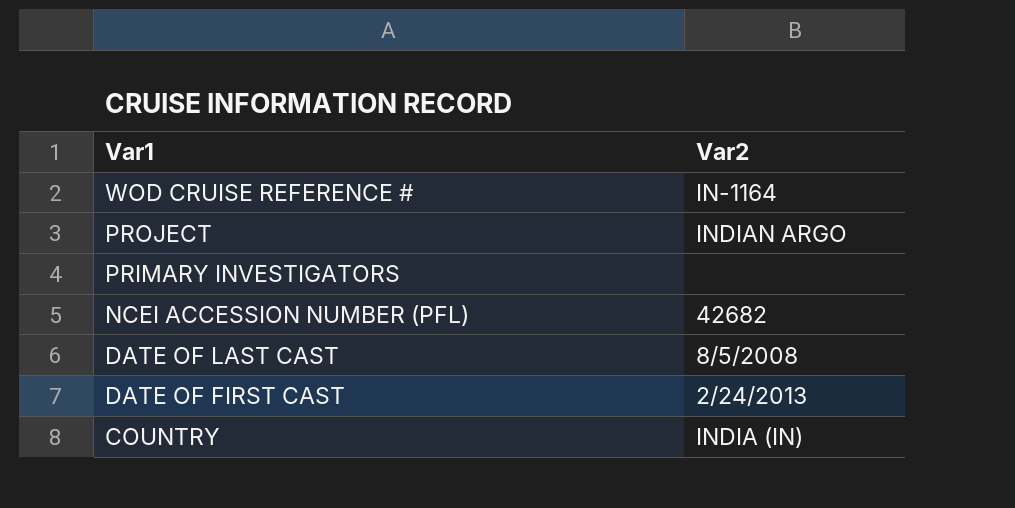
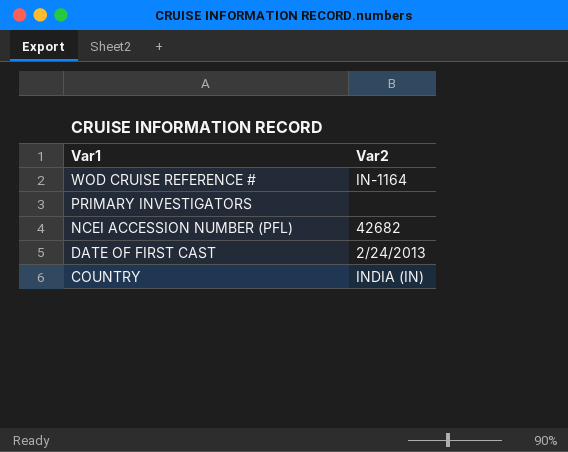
row PROJECT: INDIAN ARGO -> none
row DATE OF LAST CAST: 8/5/2008 -> none

